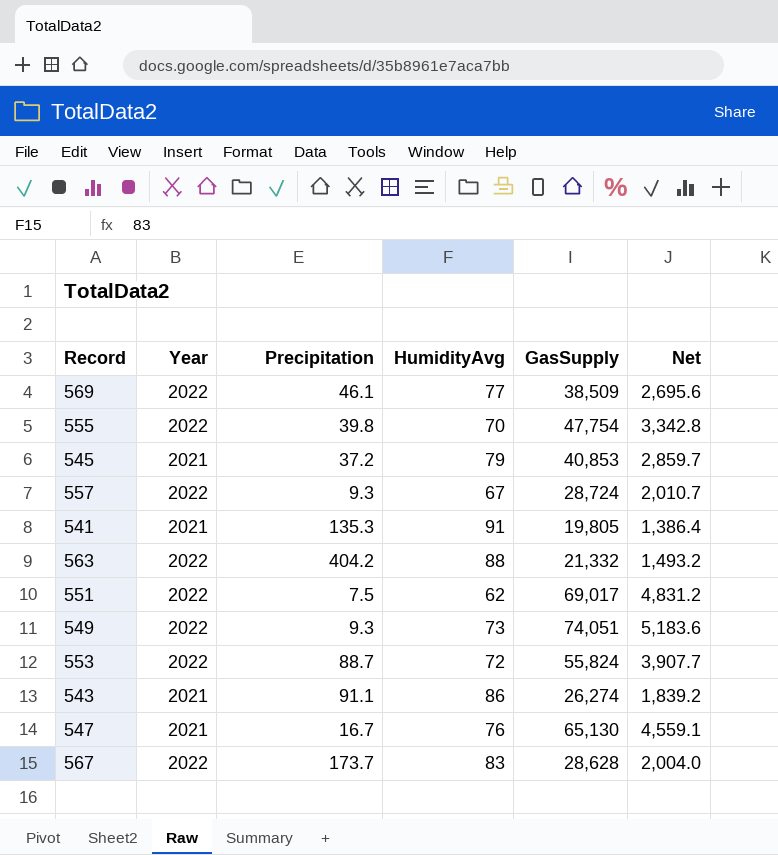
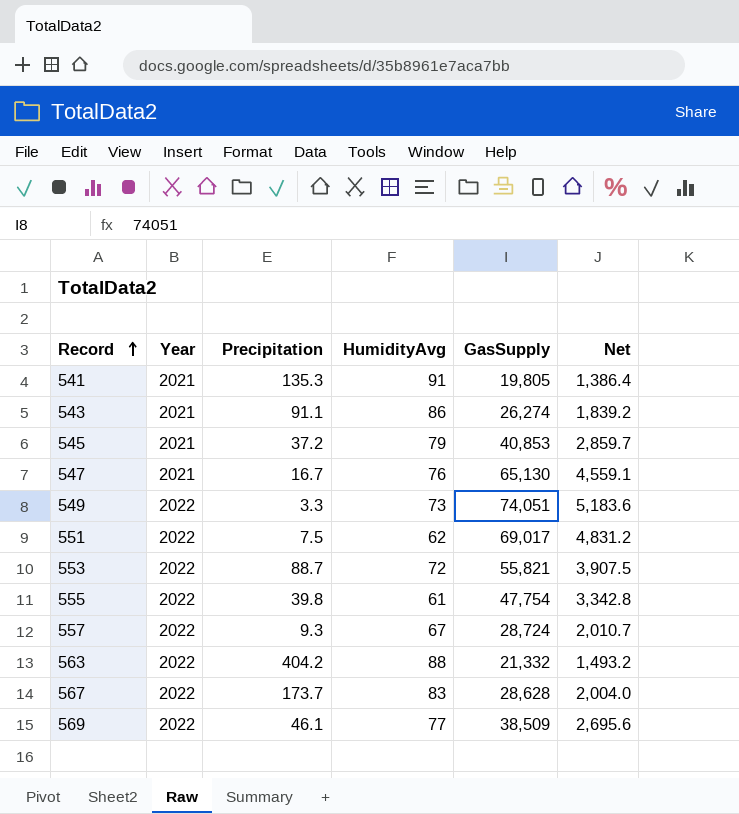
row order: none -> Record ascending
549 | Precipitation: 9.3 -> 3.3
553 | GasSupply: 55,824 -> 55,821
553 | Net: 3,907.7 -> 3,907.5
555 | HumidityAvg: 70 -> 61

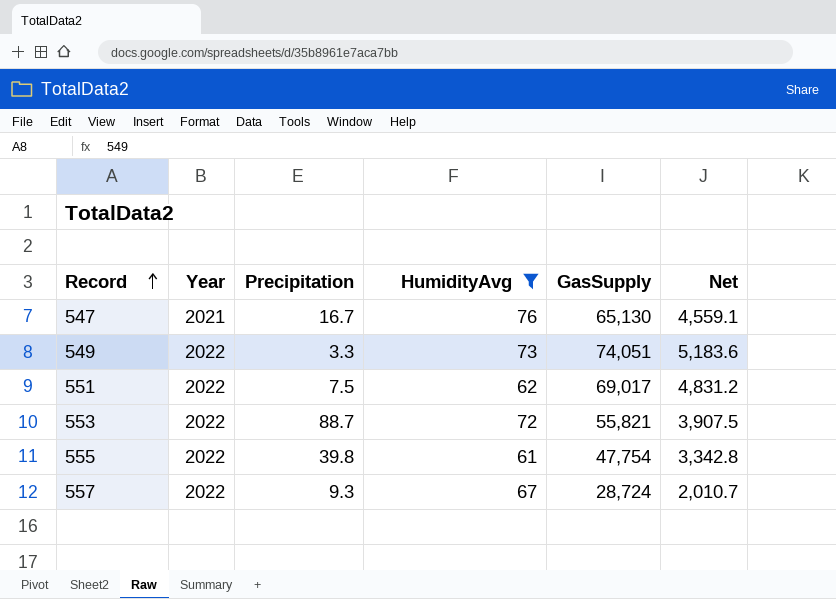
filter: none -> HumidityAvg <= 76

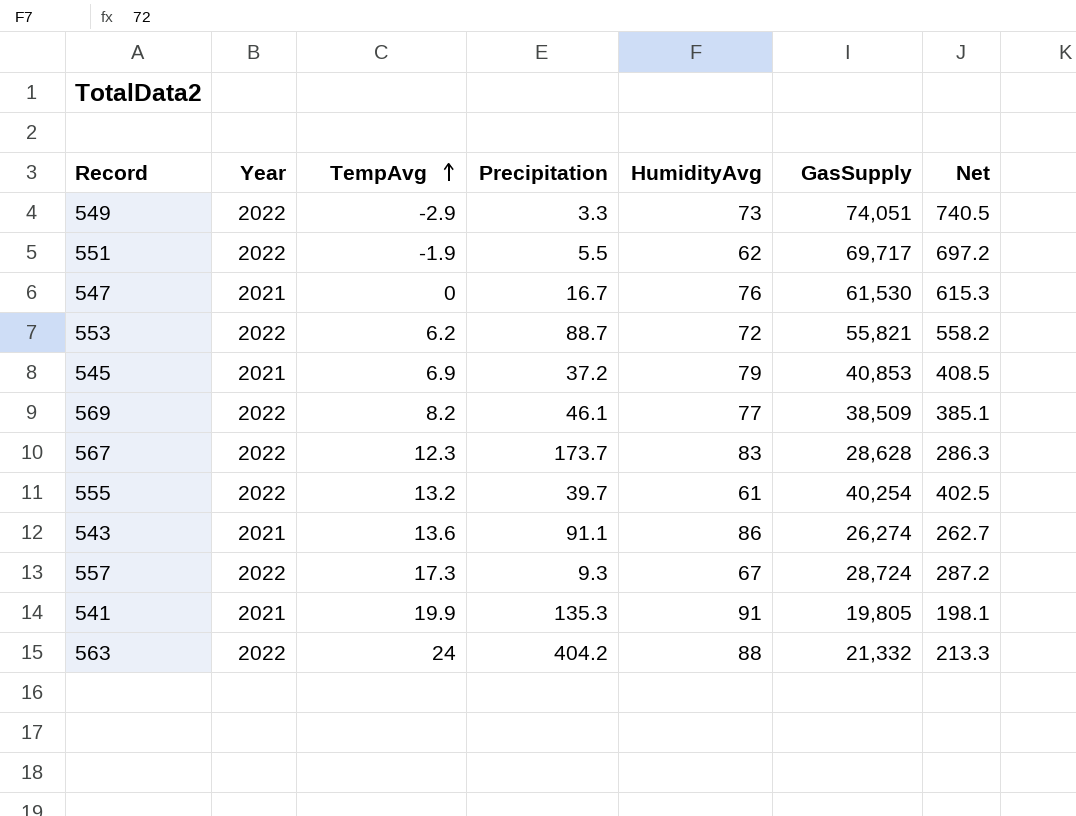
filter: HumidityAvg <= 76 -> none
row order: Record ascending -> TempAvg ascending
column TempAvg | position: none -> 3
column Net | formula: [GasSupply] * 0.07 -> [GasSupply] * 0.01
551 | Precipitation: 7.5 -> 5.5
551 | GasSupply: 69,017 -> 69,717
547 | GasSupply: 65,130 -> 61,530
555 | Precipitation: 39.8 -> 39.7
555 | GasSupply: 47,754 -> 40,254

